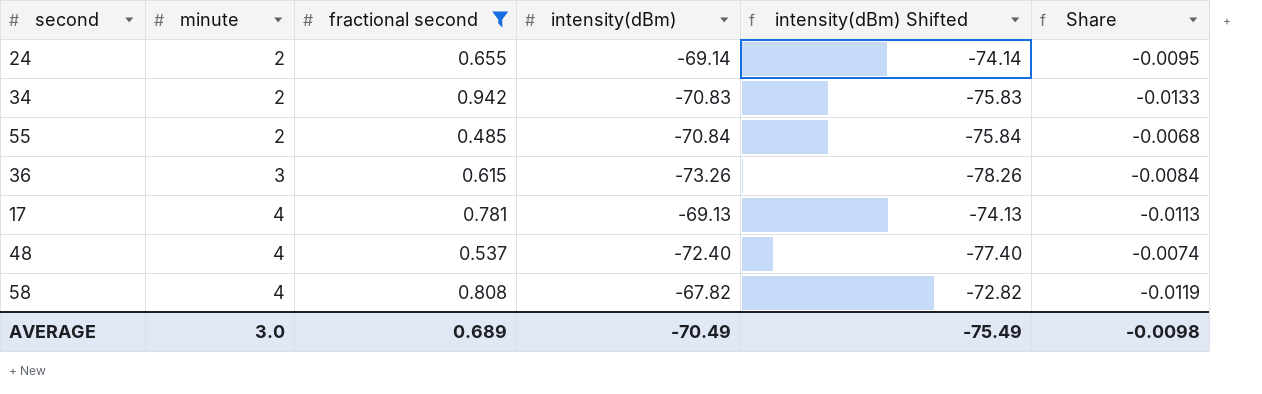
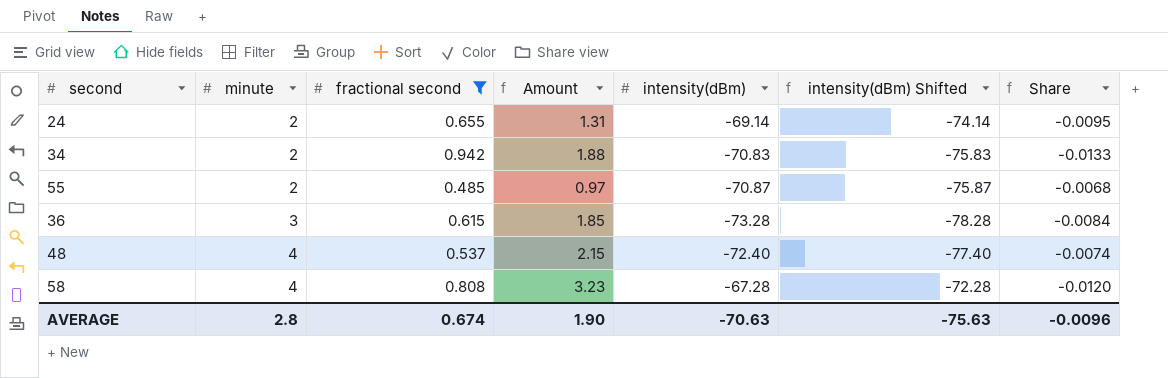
column Amount | formula: none -> [minute] * [fractional second]
row 17: 4 | 0.781 | -69.13 | -74.13 | -0.0113 -> none
55 | intensity(dBm): -70.84 -> -70.87
55 | intensity(dBm) Shifted: -75.84 -> -75.87
36 | intensity(dBm): -73.26 -> -73.28
36 | intensity(dBm) Shifted: -78.26 -> -78.28
58 | intensity(dBm): -67.82 -> -67.28
58 | intensity(dBm) Shifted: -72.82 -> -72.28
58 | Share: -0.0119 -> -0.0120
AVERAGE | minute: 3.0 -> 2.8
AVERAGE | fractional second: 0.689 -> 0.674
AVERAGE | intensity(dBm): -70.49 -> -70.63
AVERAGE | intensity(dBm) Shifted: -75.49 -> -75.63
AVERAGE | Share: -0.0098 -> -0.0096

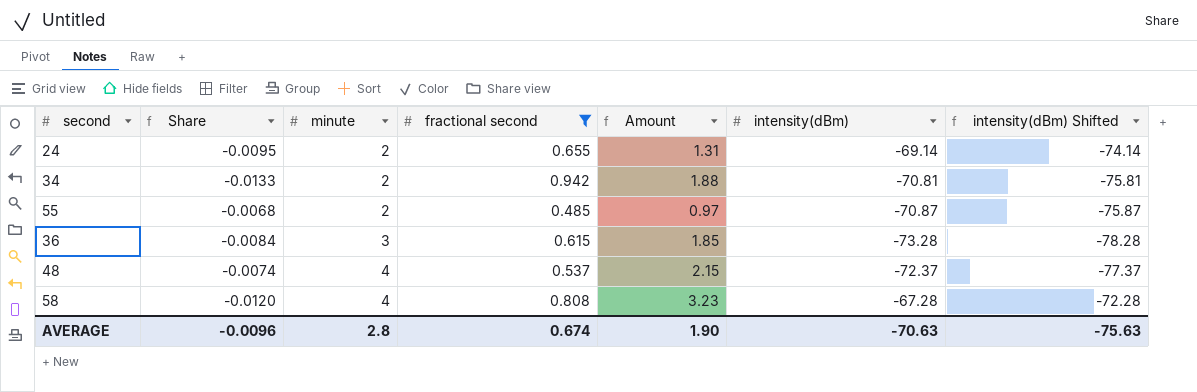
column Share | position: 7 -> 2
34 | intensity(dBm): -70.83 -> -70.81
34 | intensity(dBm) Shifted: -75.83 -> -75.81
48 | intensity(dBm): -72.40 -> -72.37
48 | intensity(dBm) Shifted: -77.40 -> -77.37

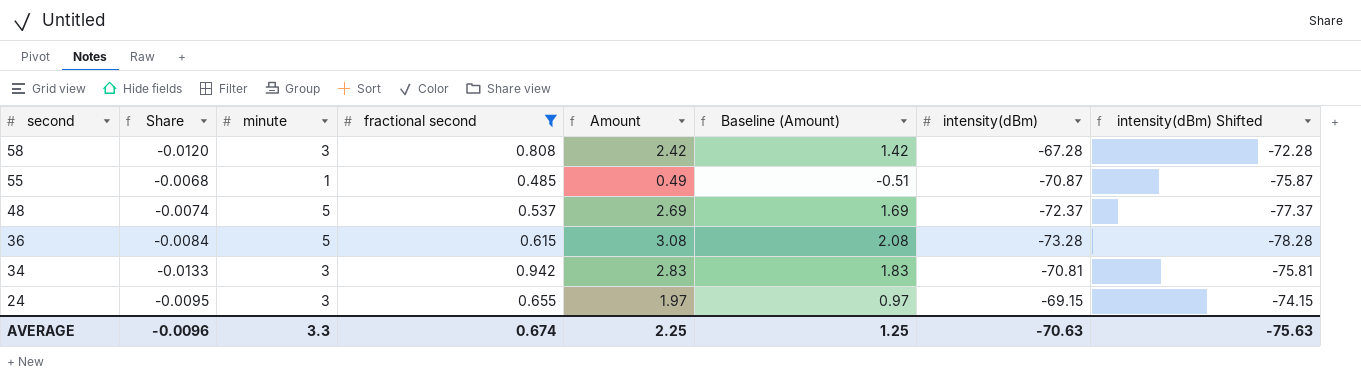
row order: minute ascending -> second descending
column Baseline (Amount) | formula: none -> [Amount] - 1
58 | minute: 4 -> 3
58 | Amount: 3.23 -> 2.42
55 | minute: 2 -> 1
55 | Amount: 0.97 -> 0.49
48 | minute: 4 -> 5
48 | Amount: 2.15 -> 2.69
36 | minute: 3 -> 5
36 | Amount: 1.85 -> 3.08
34 | minute: 2 -> 3
34 | Amount: 1.88 -> 2.83
24 | minute: 2 -> 3
24 | Amount: 1.31 -> 1.97
24 | intensity(dBm): -69.14 -> -69.15
24 | intensity(dBm) Shifted: -74.14 -> -74.15
AVERAGE | minute: 2.8 -> 3.3
AVERAGE | Amount: 1.90 -> 2.25

